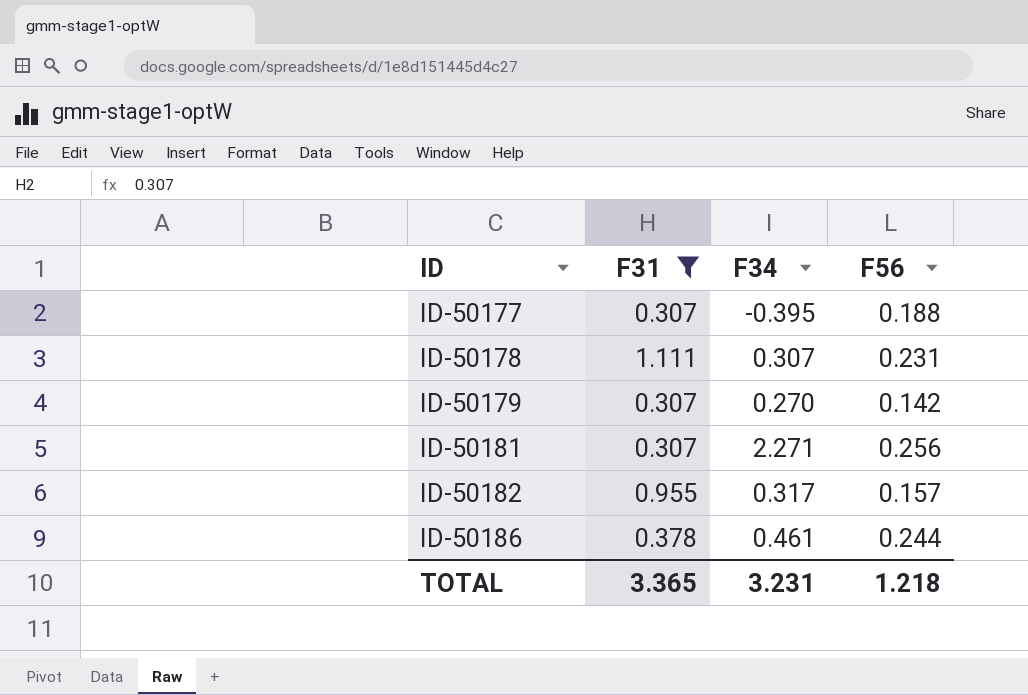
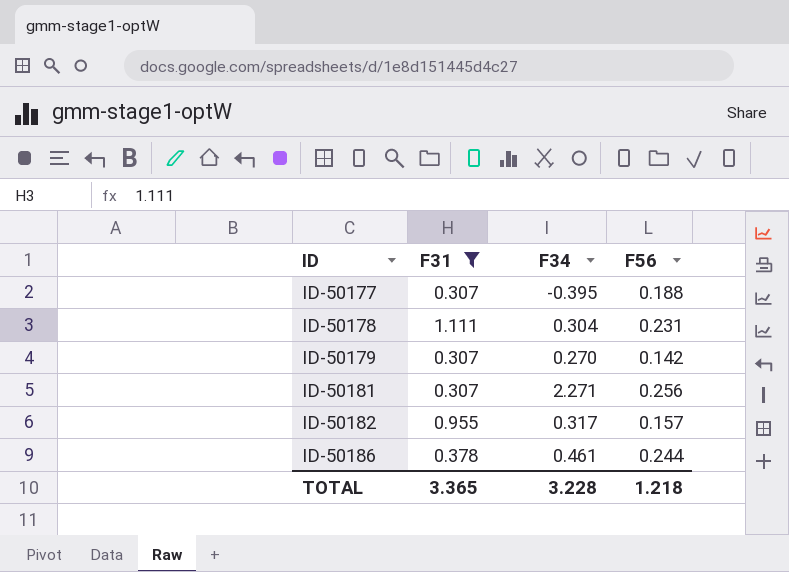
ID-50178 | F34: 0.307 -> 0.304
TOTAL | F34: 3.231 -> 3.228

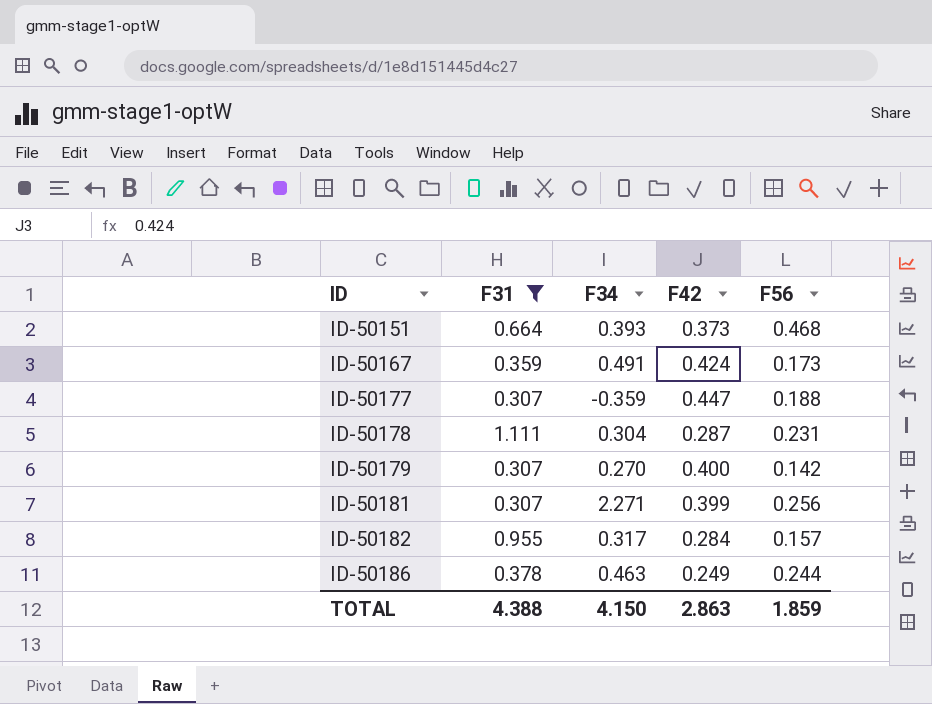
column F42 | position: none -> 4
row ID-50151: none -> 0.664 | 0.393 | 0.373 | 0.468
row ID-50167: none -> 0.359 | 0.491 | 0.424 | 0.173
ID-50177 | F34: -0.395 -> -0.359
ID-50186 | F34: 0.461 -> 0.463
TOTAL | F31: 3.365 -> 4.388
TOTAL | F34: 3.228 -> 4.150
TOTAL | F56: 1.218 -> 1.859

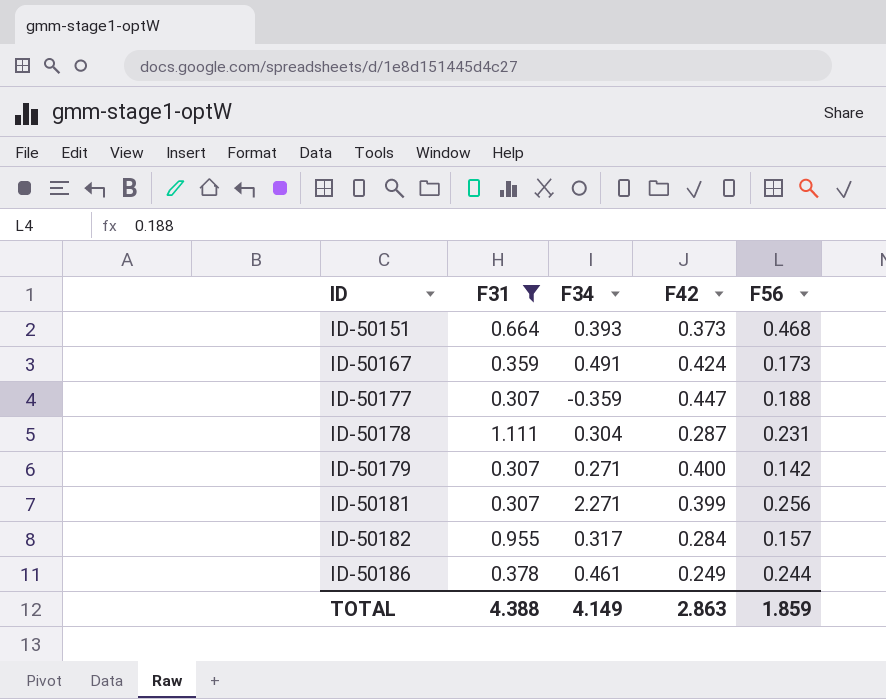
ID-50179 | F34: 0.270 -> 0.271
ID-50186 | F34: 0.463 -> 0.461
TOTAL | F34: 4.150 -> 4.149

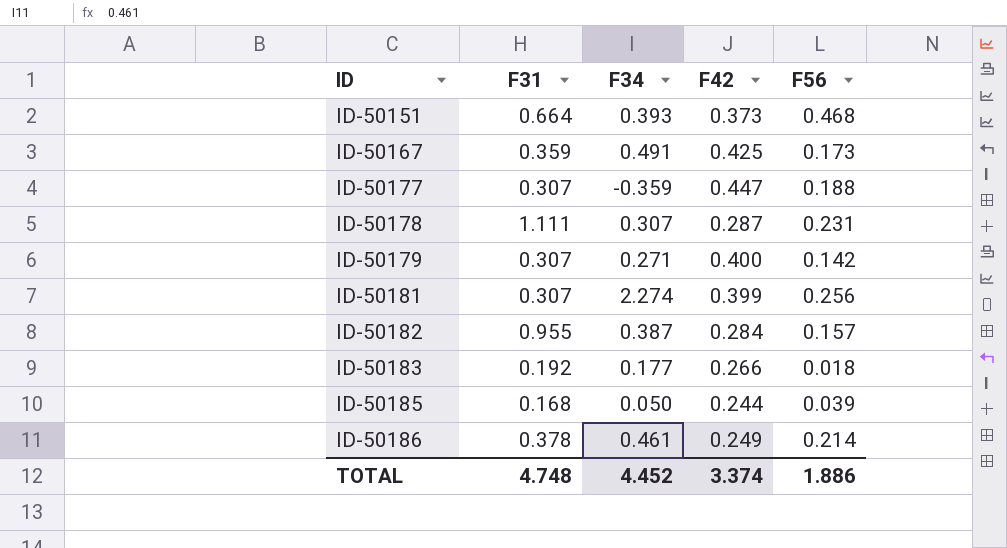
filter: F31 >= 0.307 -> none
ID-50167 | F42: 0.424 -> 0.425
ID-50178 | F34: 0.304 -> 0.307
ID-50181 | F34: 2.271 -> 2.274
ID-50182 | F34: 0.317 -> 0.387
ID-50186 | F56: 0.244 -> 0.214
TOTAL | F31: 4.388 -> 4.748
TOTAL | F34: 4.149 -> 4.452
TOTAL | F42: 2.863 -> 3.374
TOTAL | F56: 1.859 -> 1.886

